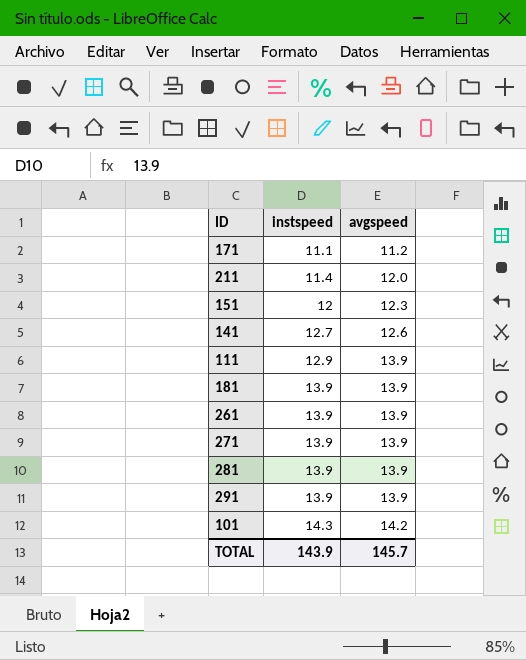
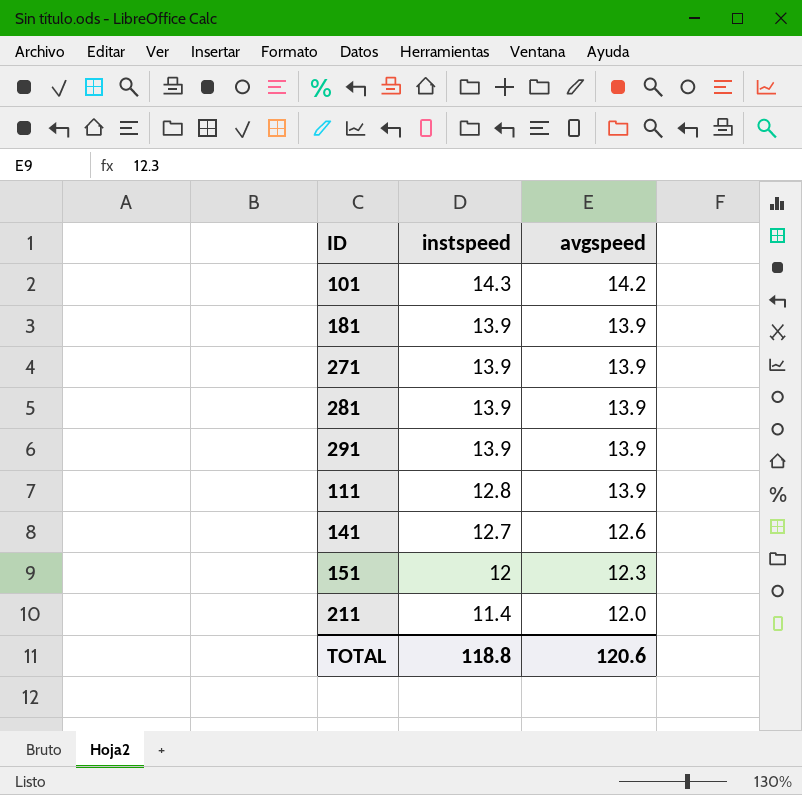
row order: instspeed ascending -> instspeed descending
row 171: 11.1 | 11.2 -> none
row 261: 13.9 | 13.9 -> none
111 | instspeed: 12.9 -> 12.8
TOTAL | instspeed: 143.9 -> 118.8
TOTAL | avgspeed: 145.7 -> 120.6

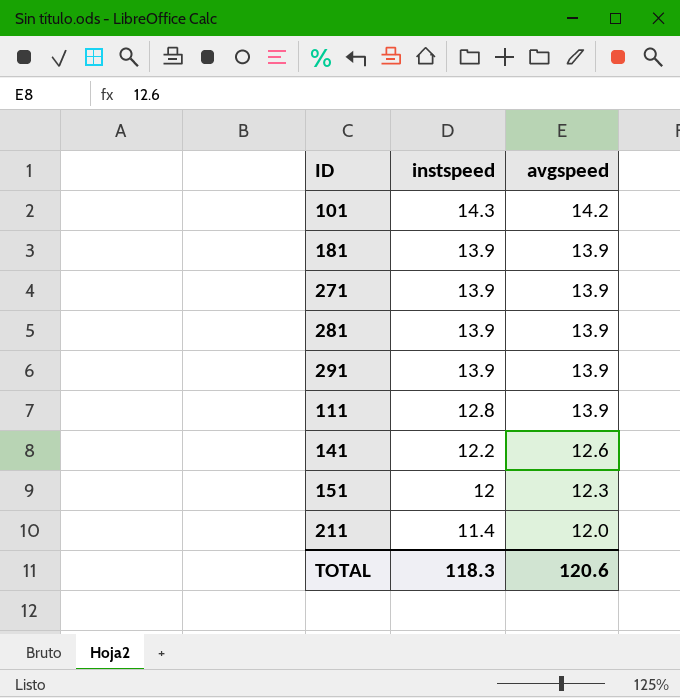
141 | instspeed: 12.7 -> 12.2
TOTAL | instspeed: 118.8 -> 118.3

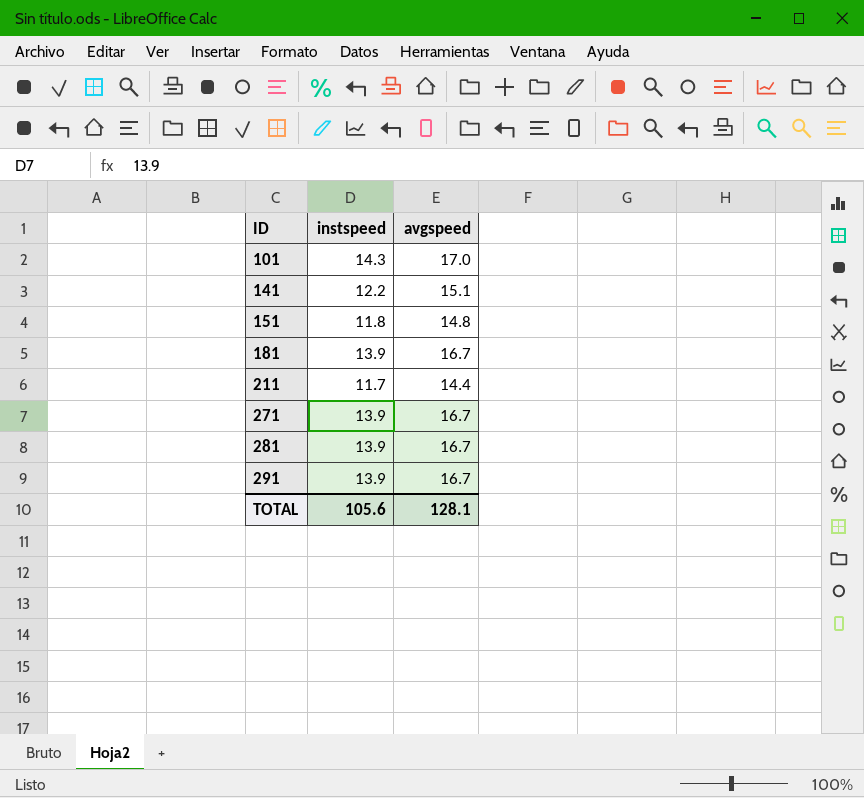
row order: instspeed descending -> ID ascending
row 111: 12.8 | 13.9 -> none
101 | avgspeed: 14.2 -> 17.0
141 | avgspeed: 12.6 -> 15.1
151 | instspeed: 12 -> 11.8
151 | avgspeed: 12.3 -> 14.8
181 | avgspeed: 13.9 -> 16.7
211 | instspeed: 11.4 -> 11.7
211 | avgspeed: 12.0 -> 14.4
271 | avgspeed: 13.9 -> 16.7
281 | avgspeed: 13.9 -> 16.7
291 | avgspeed: 13.9 -> 16.7
TOTAL | instspeed: 118.3 -> 105.6
TOTAL | avgspeed: 120.6 -> 128.1

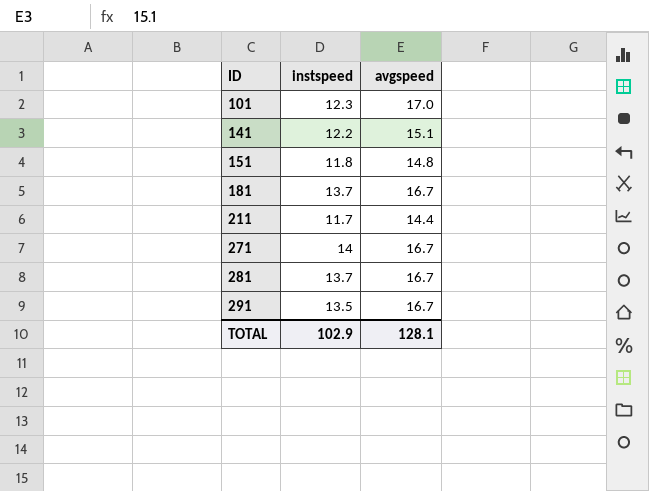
101 | instspeed: 14.3 -> 12.3
181 | instspeed: 13.9 -> 13.7
271 | instspeed: 13.9 -> 14
281 | instspeed: 13.9 -> 13.7
291 | instspeed: 13.9 -> 13.5
TOTAL | instspeed: 105.6 -> 102.9

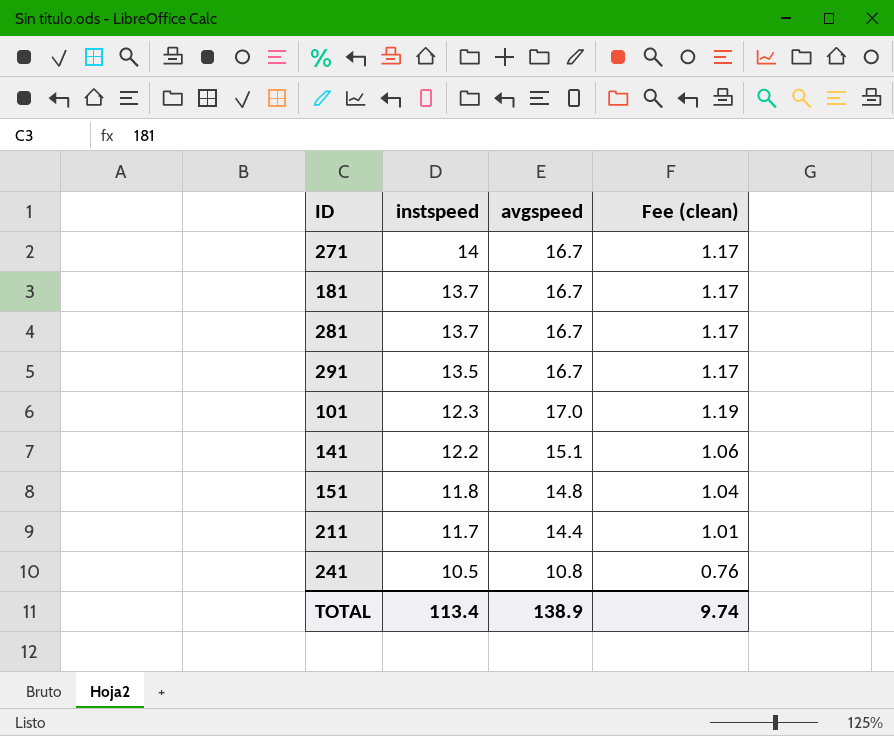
row order: ID ascending -> instspeed descending
column Fee (clean) | formula: none -> [avgspeed] * 0.07
row 241: none -> 10.5 | 10.8 | 0.76
TOTAL | instspeed: 102.9 -> 113.4
TOTAL | avgspeed: 128.1 -> 138.9

